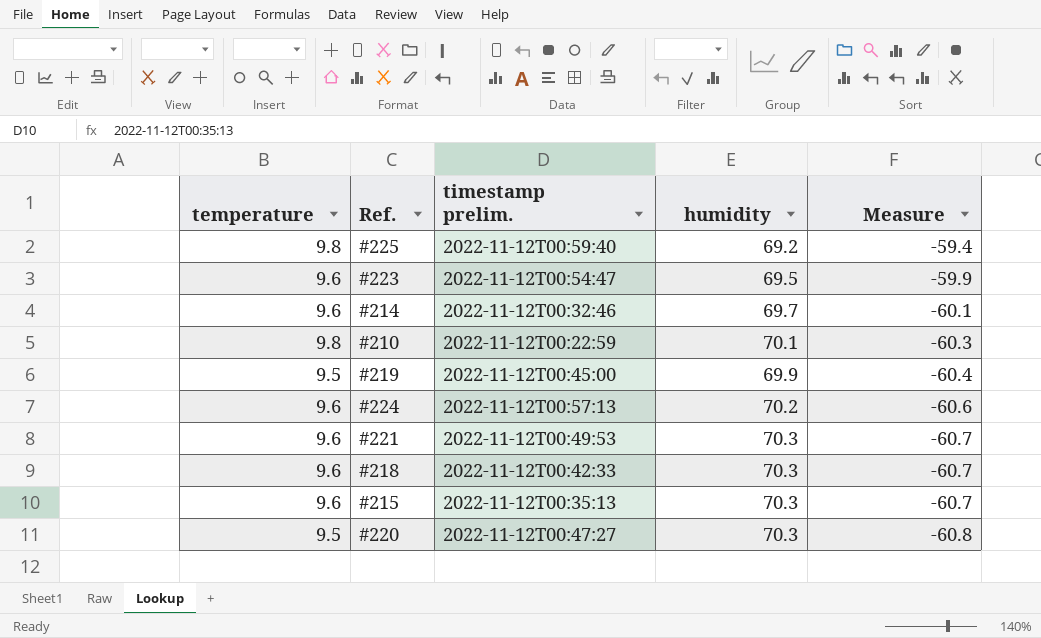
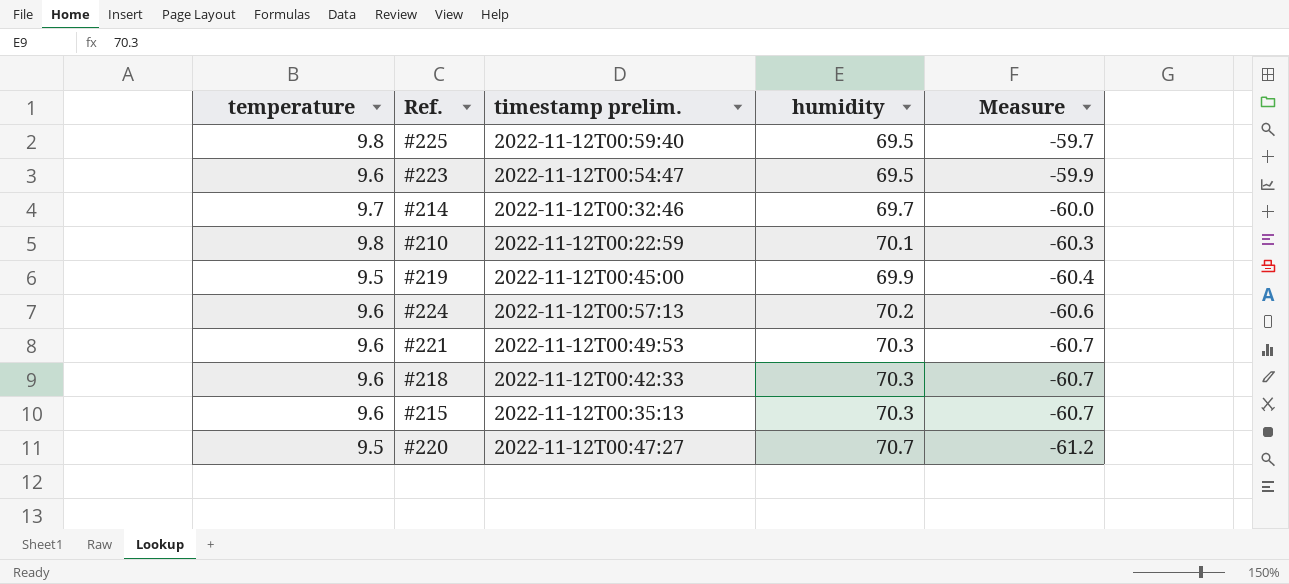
#225 | humidity: 69.2 -> 69.5
#225 | Measure: -59.4 -> -59.7
#214 | temperature: 9.6 -> 9.7
#214 | Measure: -60.1 -> -60.0
#220 | humidity: 70.3 -> 70.7
#220 | Measure: -60.8 -> -61.2

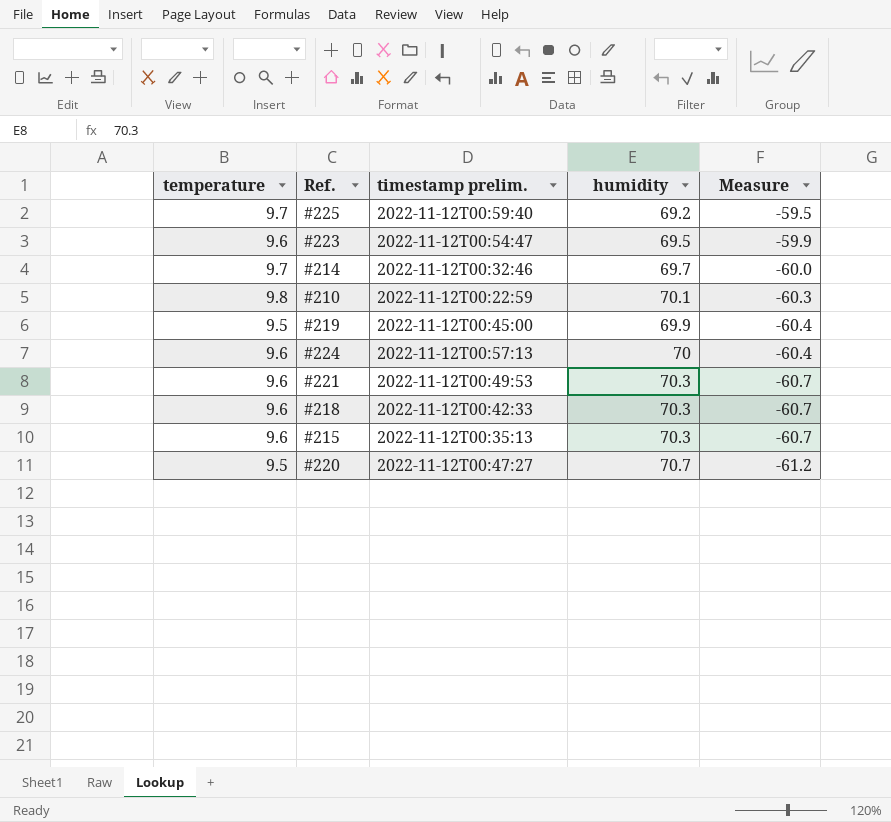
#225 | temperature: 9.8 -> 9.7
#225 | humidity: 69.5 -> 69.2
#225 | Measure: -59.7 -> -59.5
#224 | humidity: 70.2 -> 70
#224 | Measure: -60.6 -> -60.4

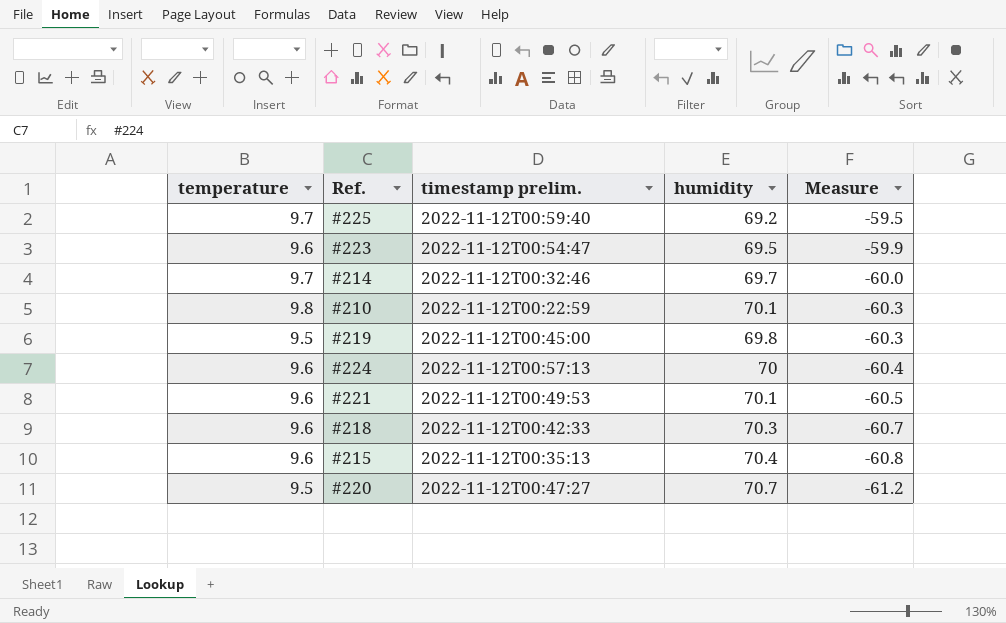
#219 | humidity: 69.9 -> 69.8
#219 | Measure: -60.4 -> -60.3
#221 | humidity: 70.3 -> 70.1
#221 | Measure: -60.7 -> -60.5
#215 | humidity: 70.3 -> 70.4
#215 | Measure: -60.7 -> -60.8

